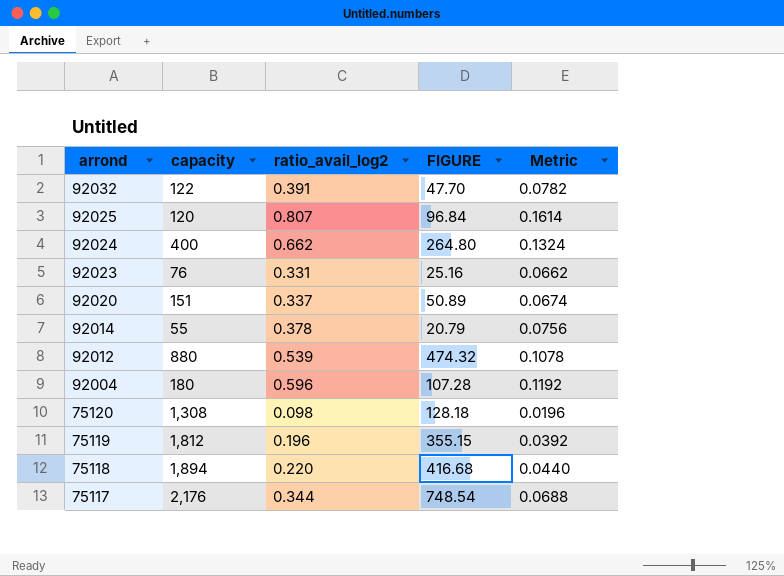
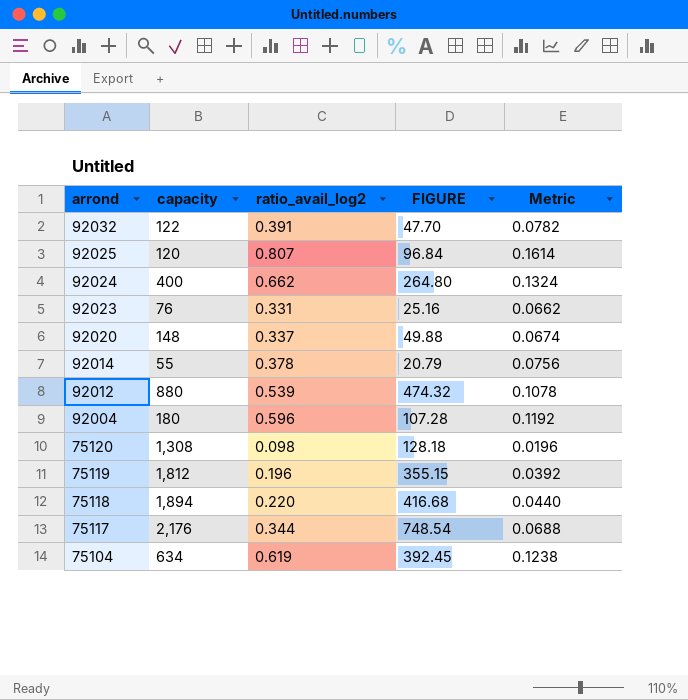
92020 | capacity: 151 -> 148
92020 | FIGURE: 50.89 -> 49.88
row 75104: none -> 634 | 0.619 | 392.45 | 0.1238

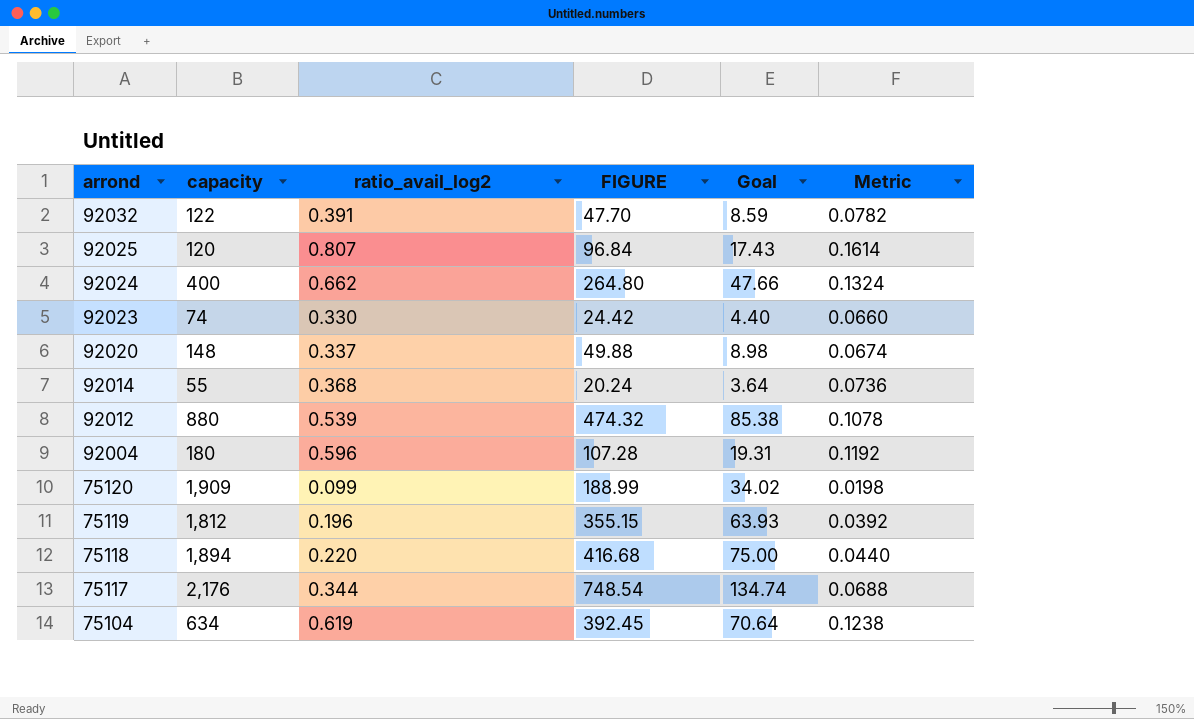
column Goal | formula: none -> [FIGURE] * 0.18
92023 | capacity: 76 -> 74
92023 | ratio_avail_log2: 0.331 -> 0.330
92023 | FIGURE: 25.16 -> 24.42
92023 | Metric: 0.0662 -> 0.0660
92014 | ratio_avail_log2: 0.378 -> 0.368
92014 | FIGURE: 20.79 -> 20.24
92014 | Metric: 0.0756 -> 0.0736
75120 | capacity: 1,308 -> 1,909
75120 | ratio_avail_log2: 0.098 -> 0.099
75120 | FIGURE: 128.18 -> 188.99
75120 | Metric: 0.0196 -> 0.0198

